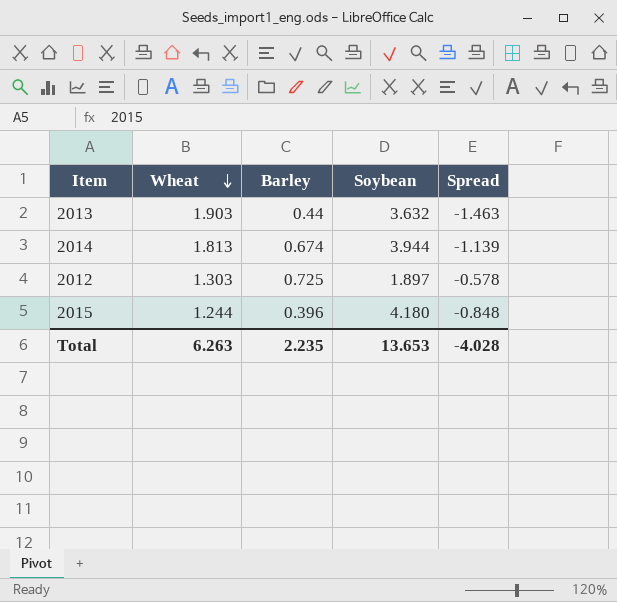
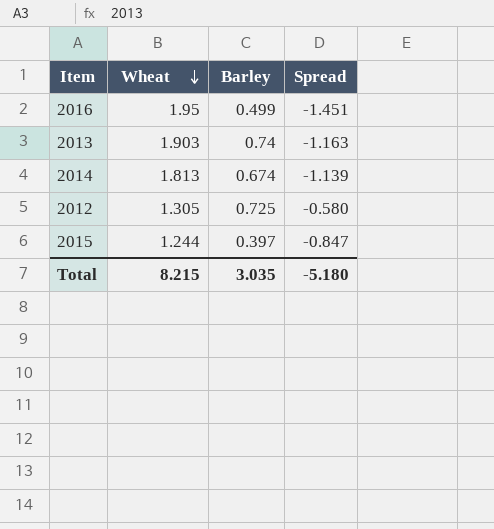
column Soybean | position: 4 -> none
row 2016: none -> 1.95 | 0.499 | -1.451
2013 | Barley: 0.44 -> 0.74
2013 | Spread: -1.463 -> -1.163
2012 | Wheat: 1.303 -> 1.305
2012 | Spread: -0.578 -> -0.580
2015 | Barley: 0.396 -> 0.397
2015 | Spread: -0.848 -> -0.847
Total | Wheat: 6.263 -> 8.215
Total | Barley: 2.235 -> 3.035
Total | Spread: -4.028 -> -5.180

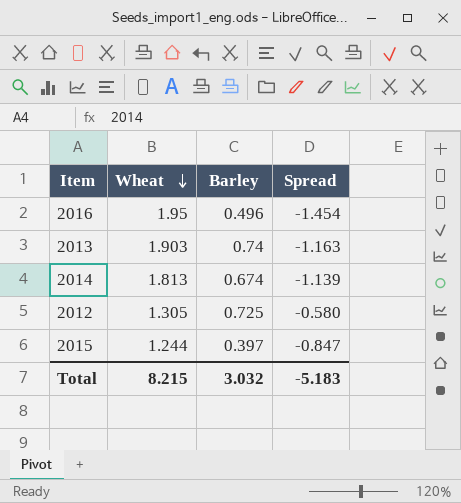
2016 | Barley: 0.499 -> 0.496
2016 | Spread: -1.451 -> -1.454
Total | Barley: 3.035 -> 3.032
Total | Spread: -5.180 -> -5.183

